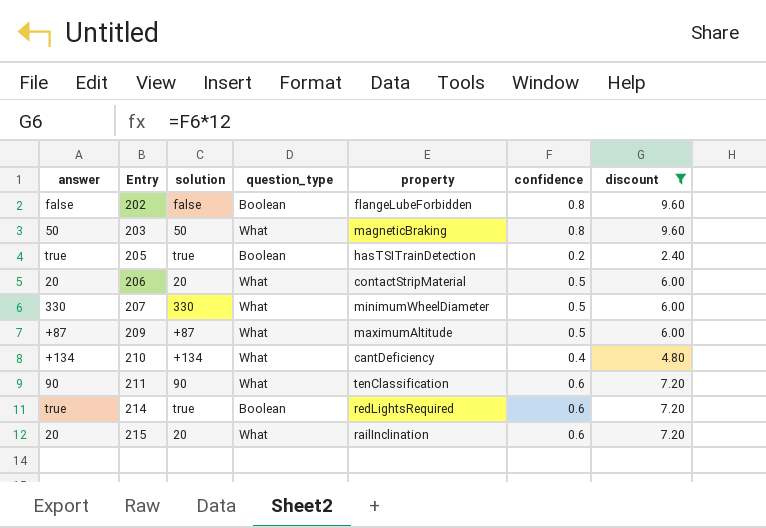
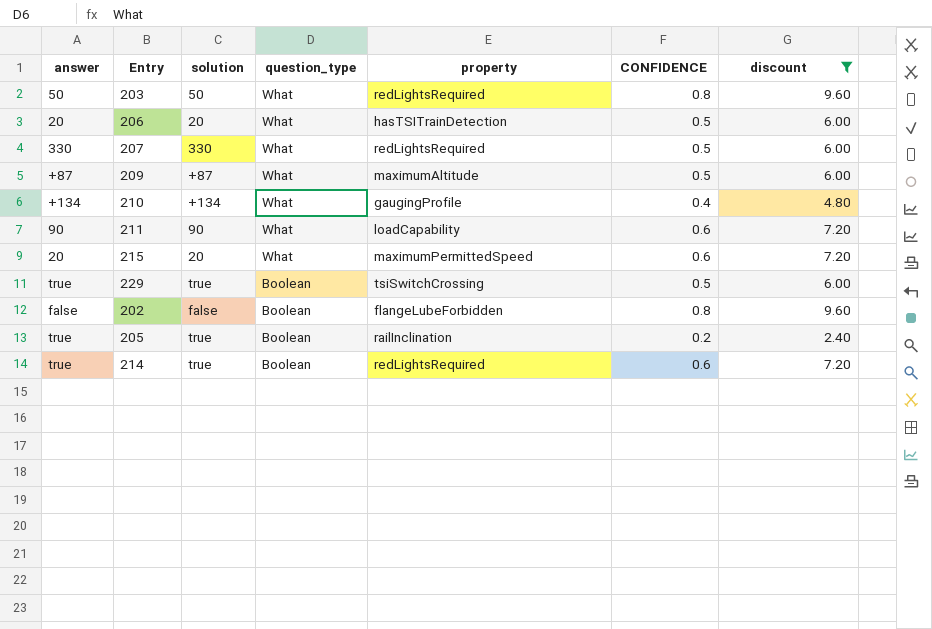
row order: Entry ascending -> question_type descending
column name: confidence -> CONFIDENCE
203 | property: magneticBraking -> redLightsRequired
206 | property: contactStripMaterial -> hasTSITrainDetection
207 | property: minimumWheelDiameter -> redLightsRequired
210 | property: cantDeficiency -> gaugingProfile
211 | property: tenClassification -> loadCapability
215 | property: railInclination -> maximumPermittedSpeed
row 229: none -> true | true | Boolean | tsiSwitchCrossing | 0.5 | 6.00
205 | property: hasTSITrainDetection -> railInclination

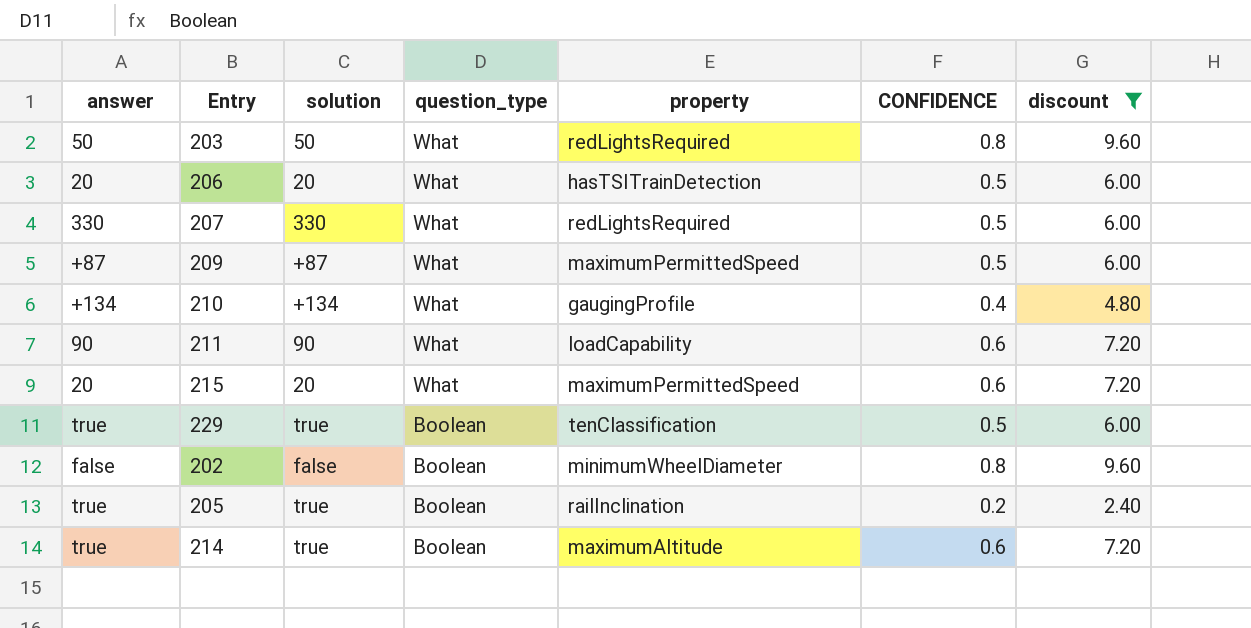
209 | property: maximumAltitude -> maximumPermittedSpeed
229 | property: tsiSwitchCrossing -> tenClassification
202 | property: flangeLubeForbidden -> minimumWheelDiameter
214 | property: redLightsRequired -> maximumAltitude

